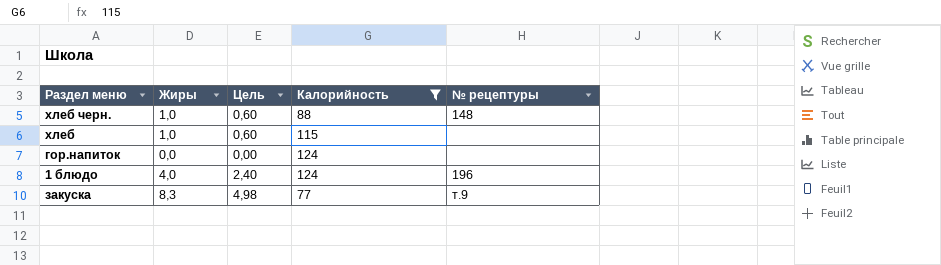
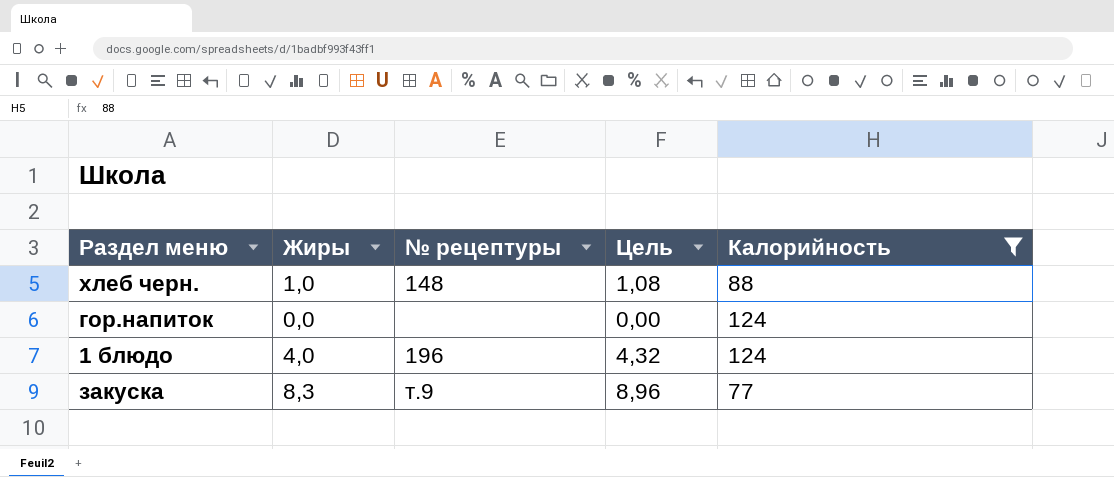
column № рецептуры | position: 5 -> 3
column Цель | formula: [Жиры] * 0,6 -> [Жиры] * 1,08
row хлеб: 1,0 | 0,60 | 115 | none -> none

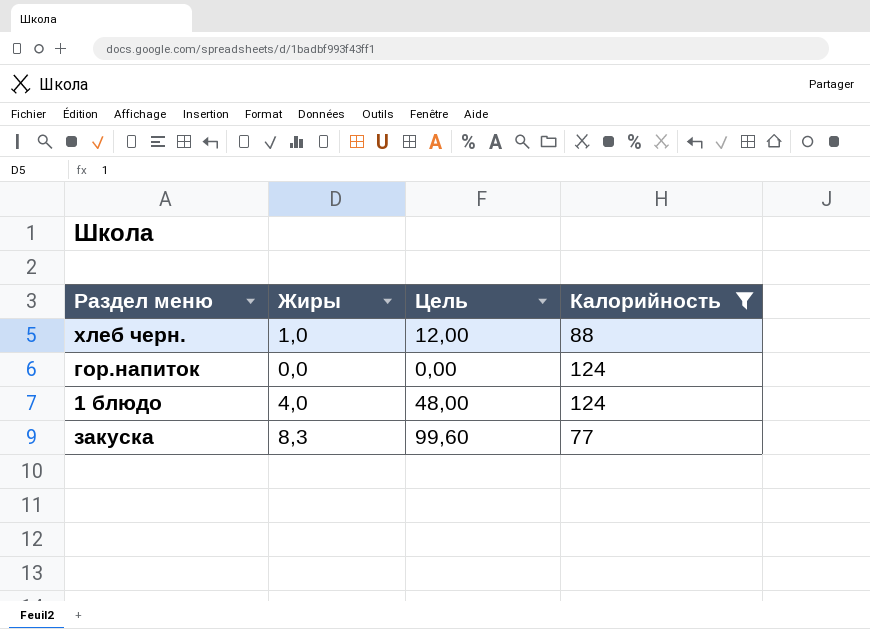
column № рецептуры | position: 3 -> none
column Цель | formula: [Жиры] * 1,08 -> [Жиры] * 12

